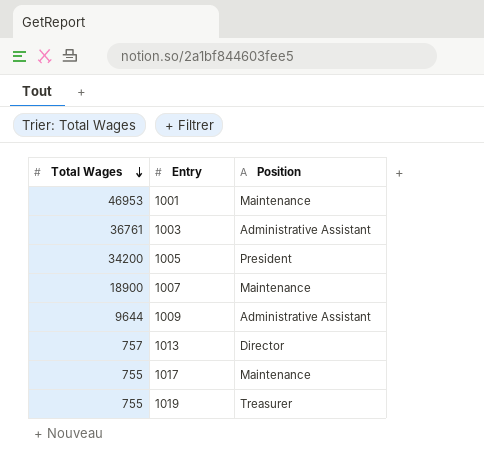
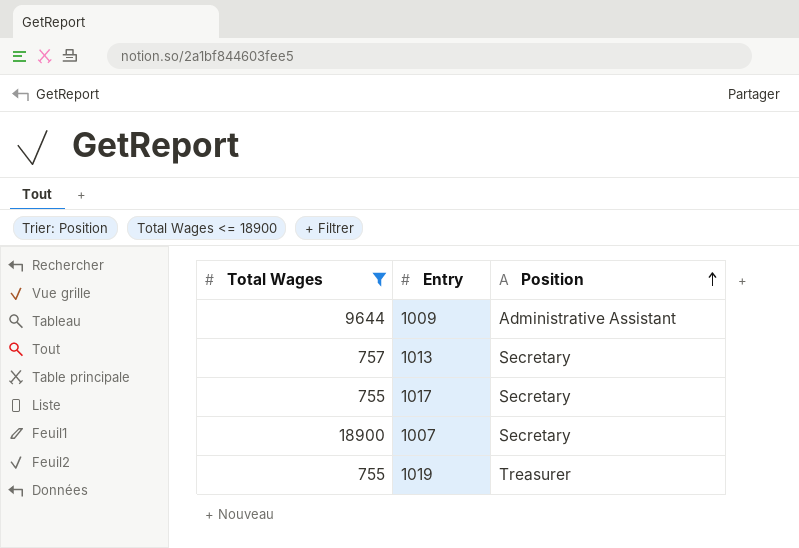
filter: none -> Total Wages <= 18900
row order: Total Wages descending -> Position ascending
1013 | Position: Director -> Secretary
1017 | Position: Maintenance -> Secretary
1007 | Position: Maintenance -> Secretary

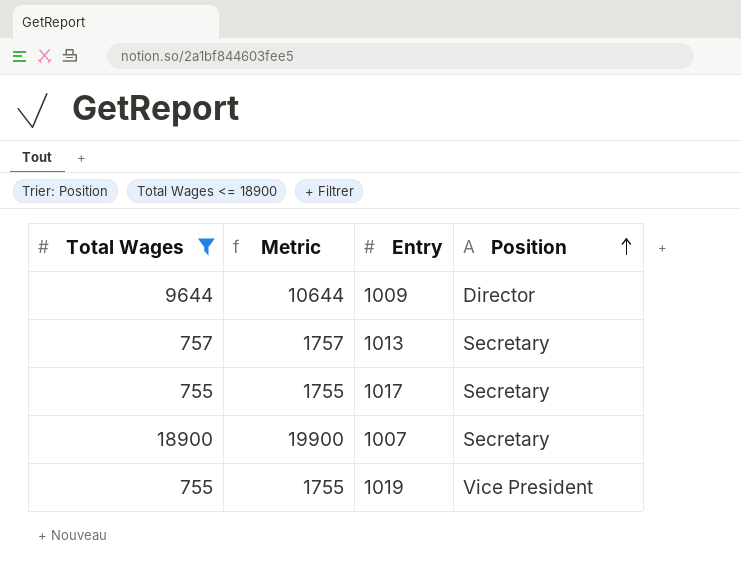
column Metric | formula: none -> [Total Wages] + 1000
1009 | Position: Administrative Assistant -> Director
1019 | Position: Treasurer -> Vice President

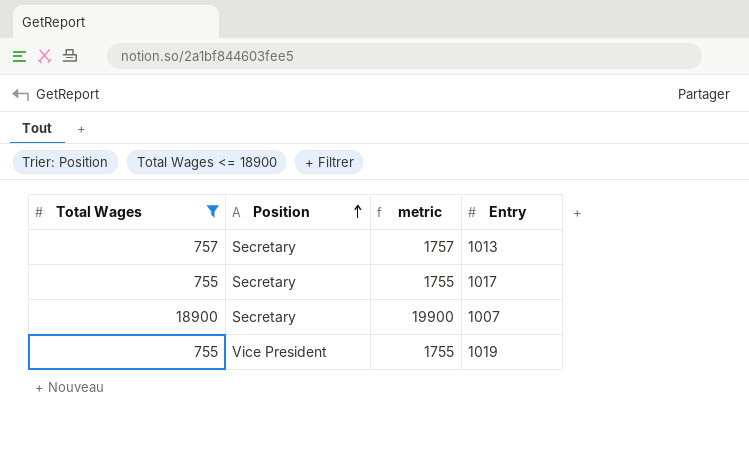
column Position | position: 4 -> 2
column name: Metric -> metric
row 1009: 9644 | 10644 | Director -> none

